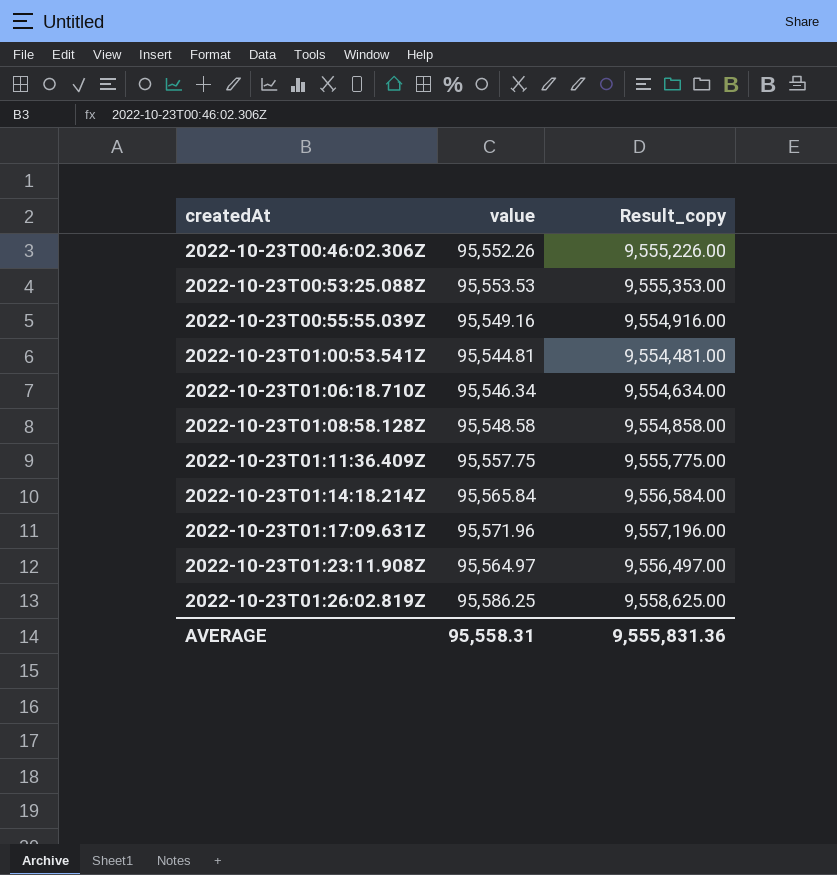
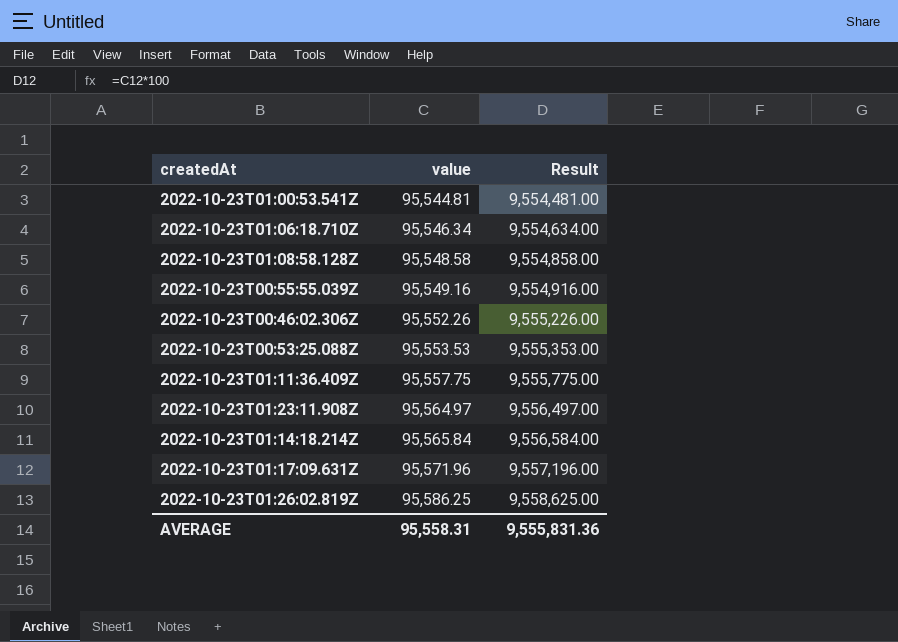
row order: createdAt ascending -> value ascending
column name: Result_copy -> Result

